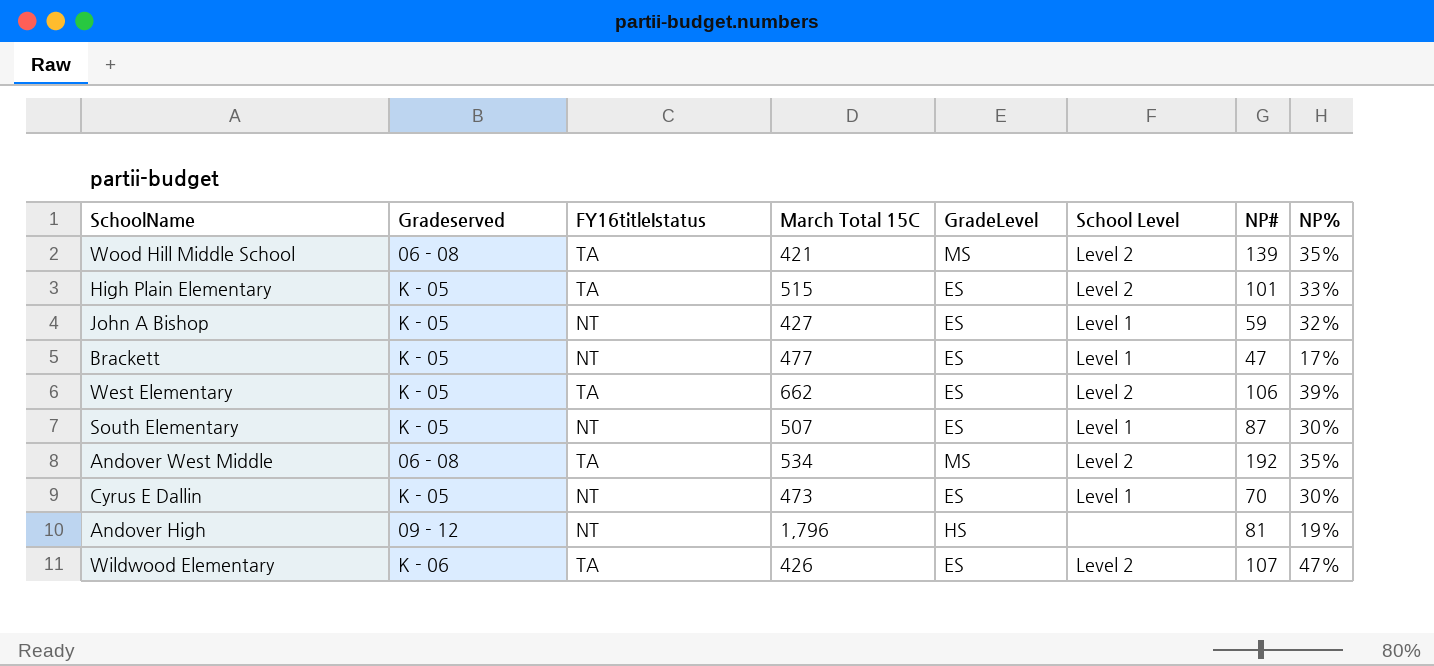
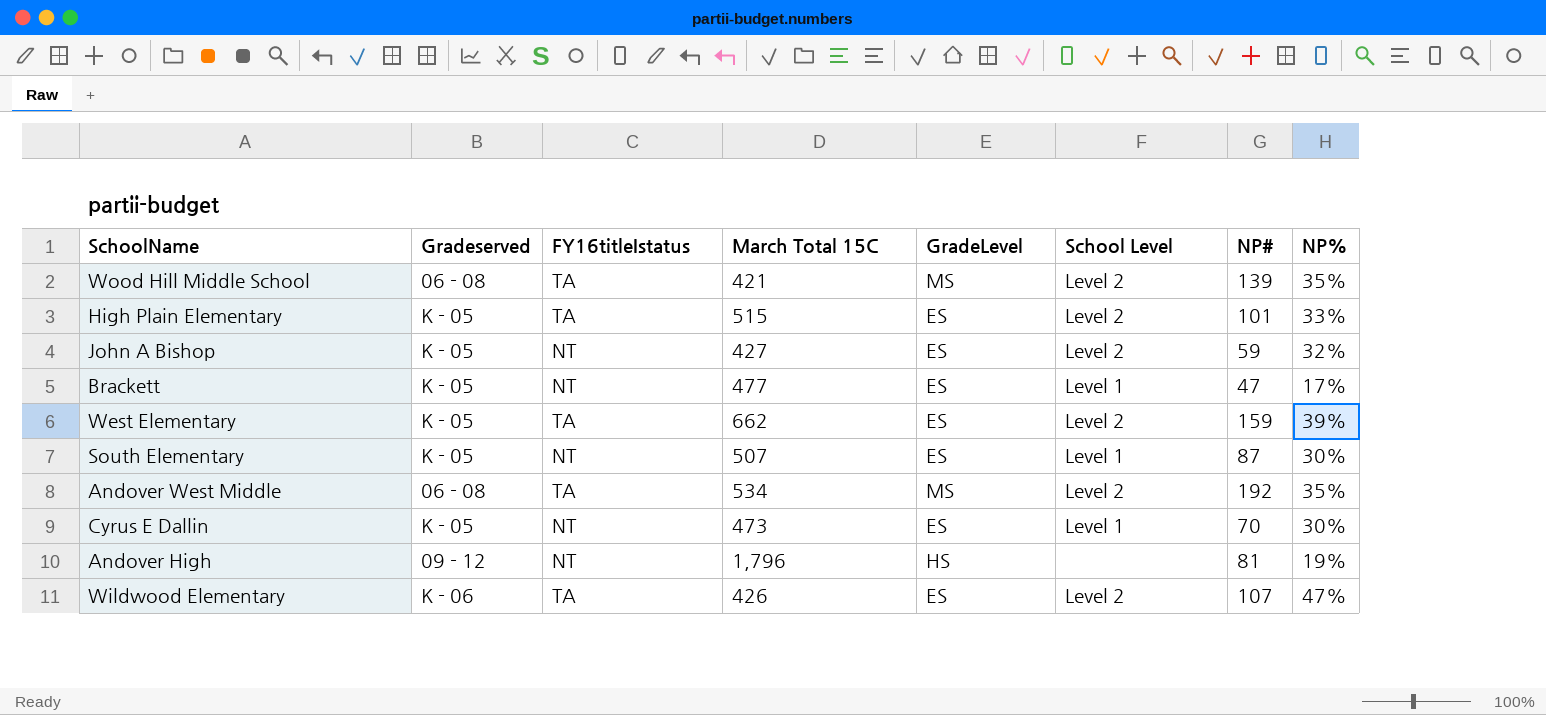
John A Bishop | School Level: Level 1 -> Level 2
West Elementary | NP#: 106 -> 159

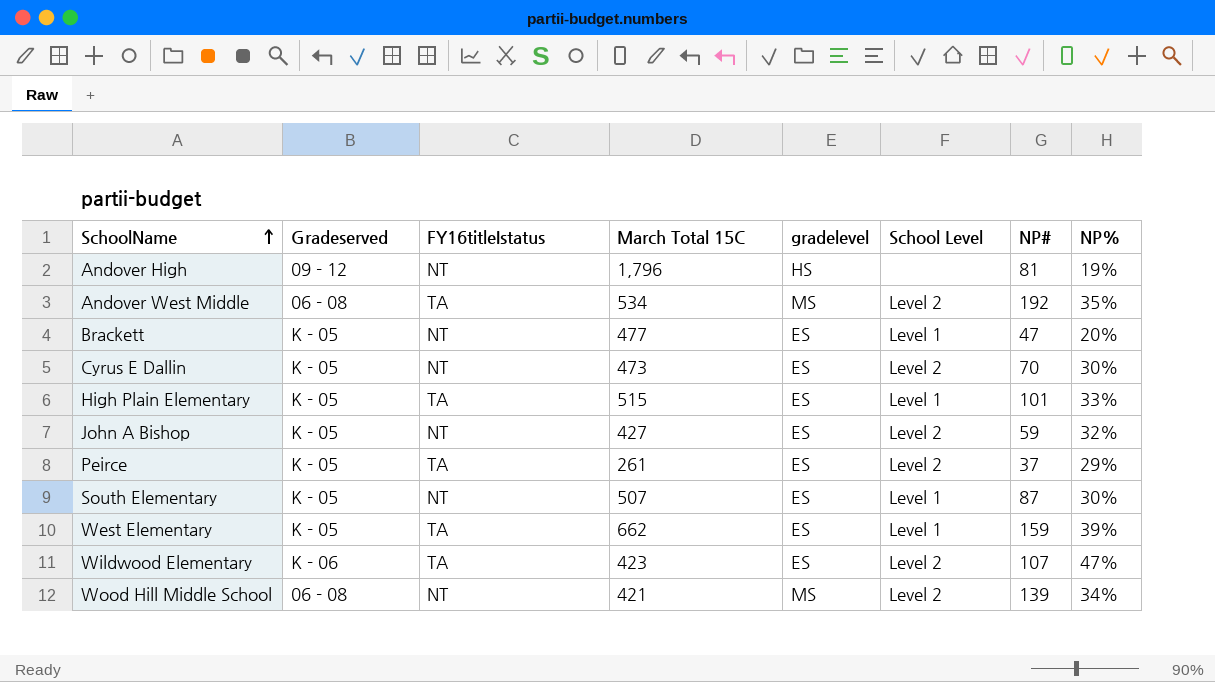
row order: none -> SchoolName ascending
column name: GradeLevel -> gradelevel
Brackett | NP%: 17% -> 20%
Cyrus E Dallin | School Level: Level 1 -> Level 2
High Plain Elementary | School Level: Level 2 -> Level 1
row Peirce: none -> K - 05 | TA | 261 | ES | Level 2 | 37 | 29%
West Elementary | School Level: Level 2 -> Level 1
Wildwood Elementary | March Total 15C: 426 -> 423
Wood Hill Middle School | FY16titleIstatus: TA -> NT
Wood Hill Middle School | NP%: 35% -> 34%

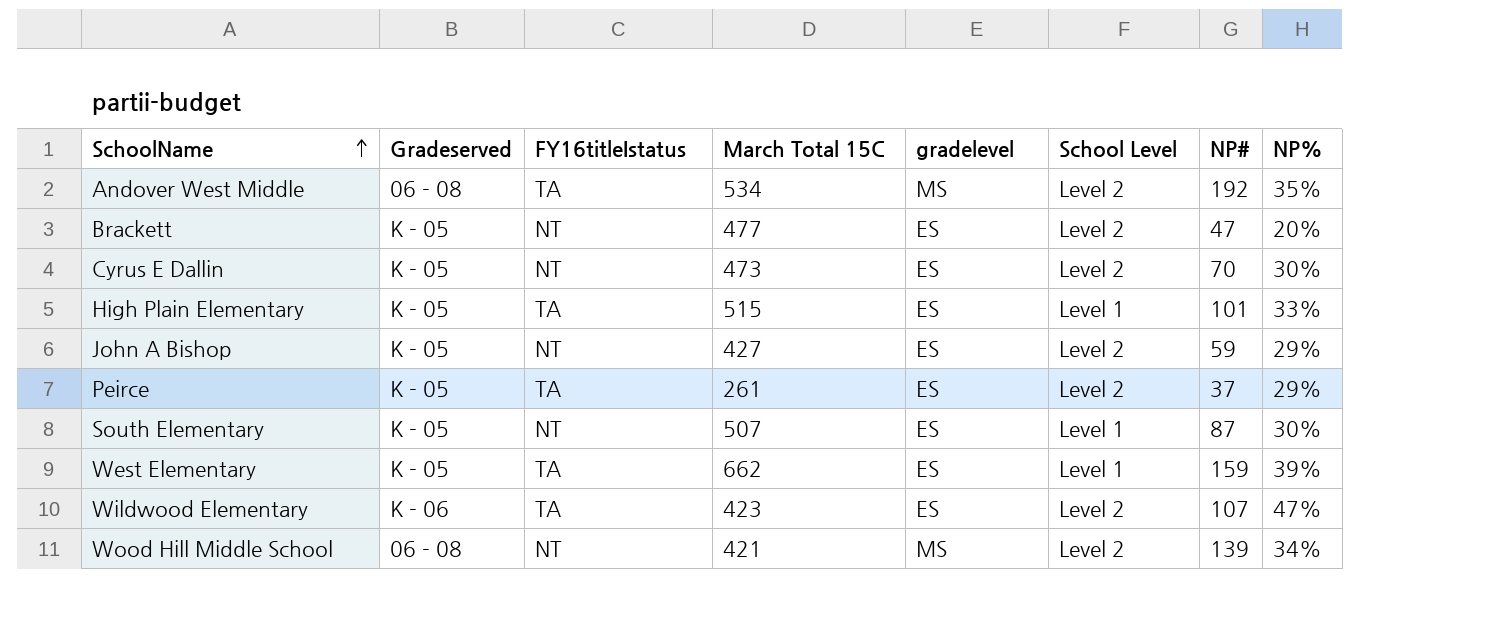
row Andover High: 09 - 12 | NT | 1,796 | HS | none | 81 | 19% -> none
Brackett | School Level: Level 1 -> Level 2
John A Bishop | NP%: 32% -> 29%

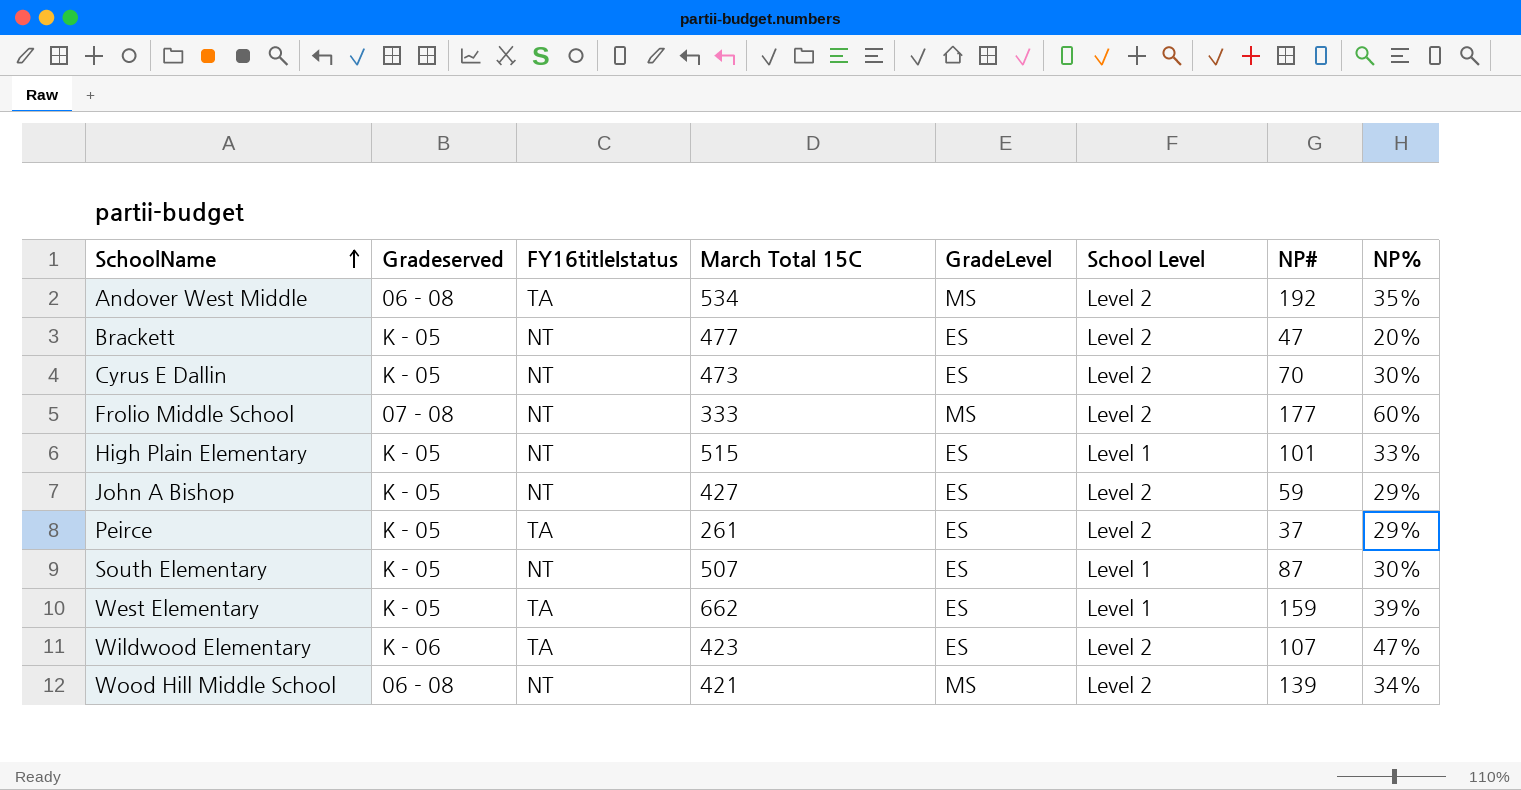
column name: gradelevel -> GradeLevel
row Frolio Middle School: none -> 07 - 08 | NT | 333 | MS | Level 2 | 177 | 60%
High Plain Elementary | FY16titleIstatus: TA -> NT

